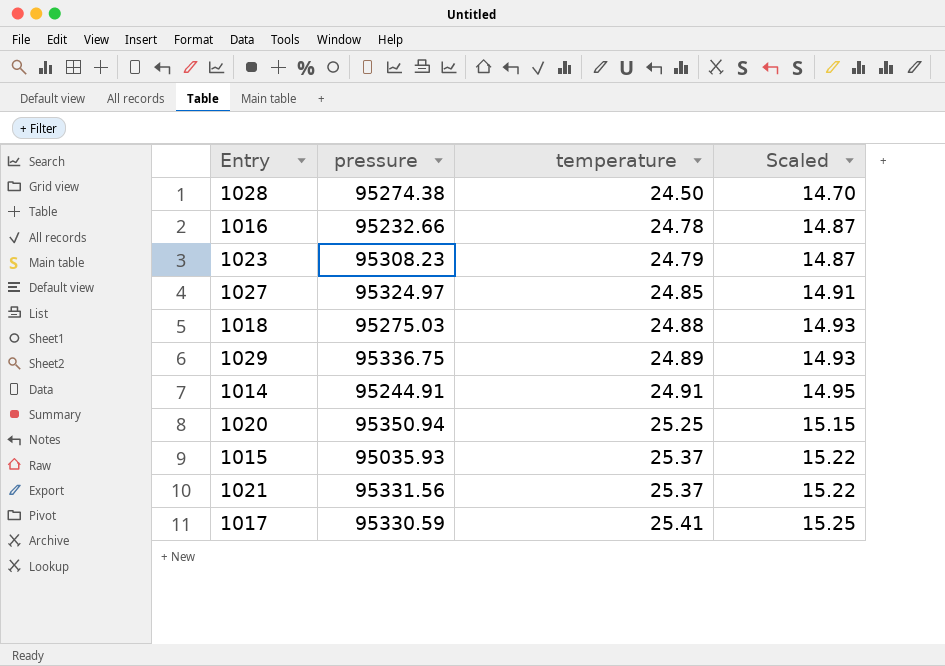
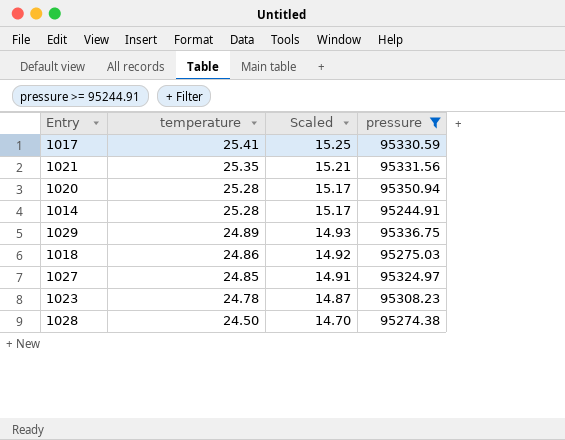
filter: none -> pressure >= 95244.91
row order: temperature ascending -> temperature descending
column pressure | position: 2 -> 4
1021 | temperature: 25.37 -> 25.35
1021 | Scaled: 15.22 -> 15.21
1020 | temperature: 25.25 -> 25.28
1020 | Scaled: 15.15 -> 15.17
1014 | temperature: 24.91 -> 25.28
1014 | Scaled: 14.95 -> 15.17
1018 | temperature: 24.88 -> 24.86
1018 | Scaled: 14.93 -> 14.92
1023 | temperature: 24.79 -> 24.78

